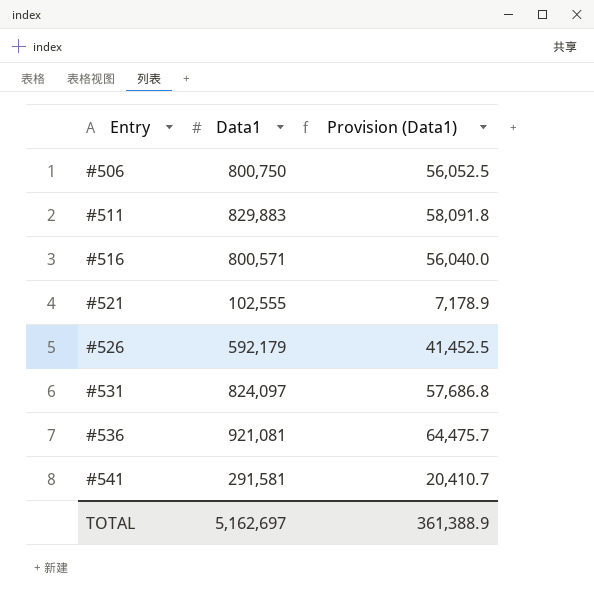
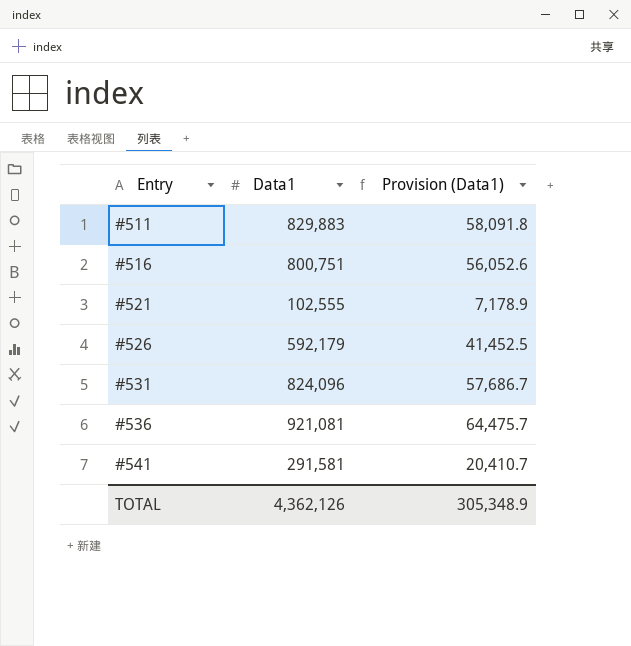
row #506: 800,750 | 56,052.5 -> none
#516 | Data1: 800,571 -> 800,751
#516 | Provision (Data1): 56,040.0 -> 56,052.6
#531 | Data1: 824,097 -> 824,096
#531 | Provision (Data1): 57,686.8 -> 57,686.7
TOTAL | Data1: 5,162,697 -> 4,362,126
TOTAL | Provision (Data1): 361,388.9 -> 305,348.9

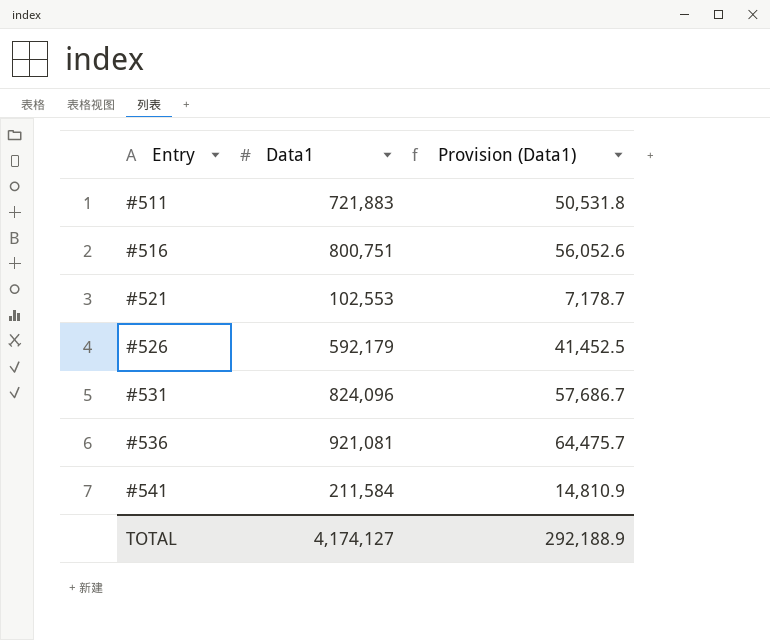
#511 | Data1: 829,883 -> 721,883
#511 | Provision (Data1): 58,091.8 -> 50,531.8
#521 | Data1: 102,555 -> 102,553
#521 | Provision (Data1): 7,178.9 -> 7,178.7
#541 | Data1: 291,581 -> 211,584
#541 | Provision (Data1): 20,410.7 -> 14,810.9
TOTAL | Data1: 4,362,126 -> 4,174,127
TOTAL | Provision (Data1): 305,348.9 -> 292,188.9

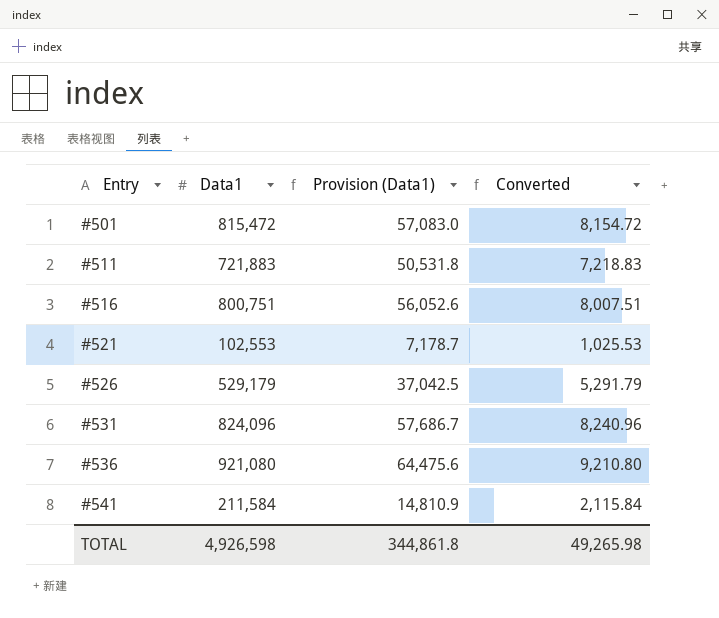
column Converted | formula: none -> [Data1] * 0.01
row #501: none -> 815,472 | 57,083.0 | 8,154.72
#526 | Data1: 592,179 -> 529,179
#526 | Provision (Data1): 41,452.5 -> 37,042.5
#536 | Data1: 921,081 -> 921,080
#536 | Provision (Data1): 64,475.7 -> 64,475.6
TOTAL | Data1: 4,174,127 -> 4,926,598
TOTAL | Provision (Data1): 292,188.9 -> 344,861.8

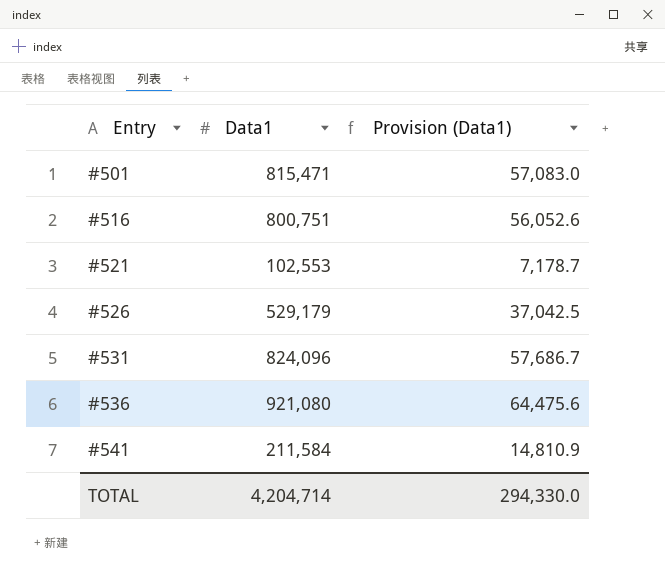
column Converted | formula: [Data1] * 0.01 -> none
row #511: 721,883 | 50,531.8 | 7,218.83 -> none
#501 | Data1: 815,472 -> 815,471
TOTAL | Data1: 4,926,598 -> 4,204,714
TOTAL | Provision (Data1): 344,861.8 -> 294,330.0

